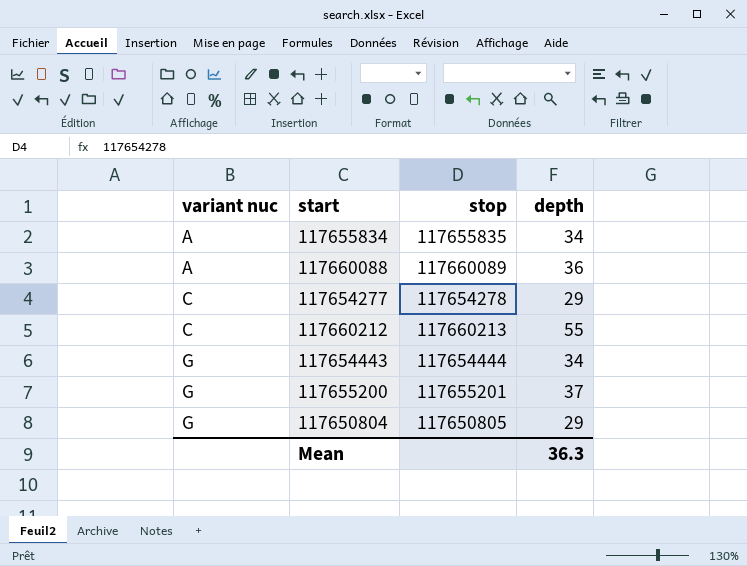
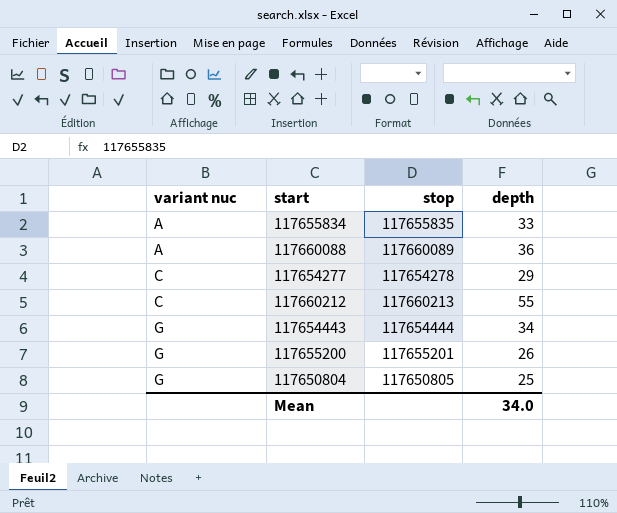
117655834 | depth: 34 -> 33
117655200 | depth: 37 -> 26
117650804 | depth: 29 -> 25
Mean | depth: 36.3 -> 34.0

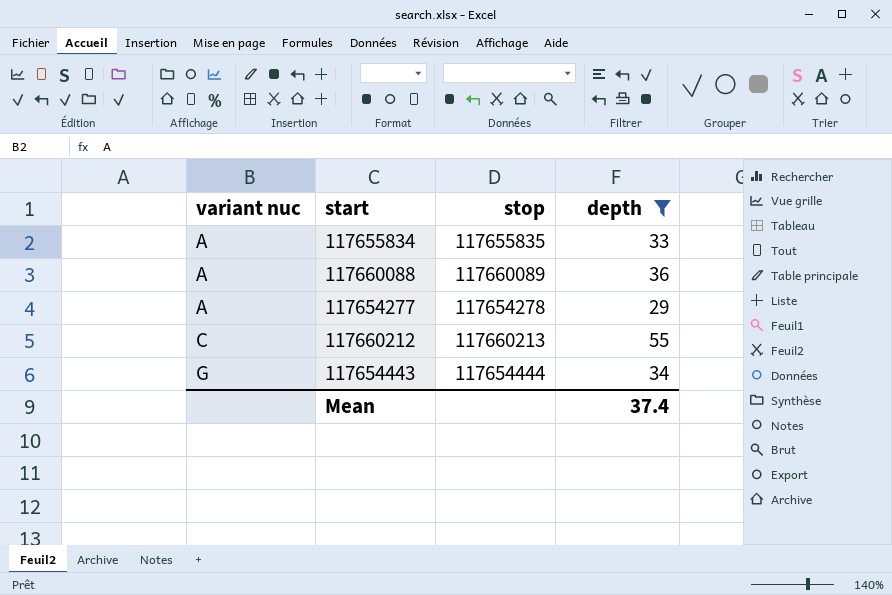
filter: none -> depth >= 29
117654277 | variant nuc: C -> A
Mean | depth: 34.0 -> 37.4

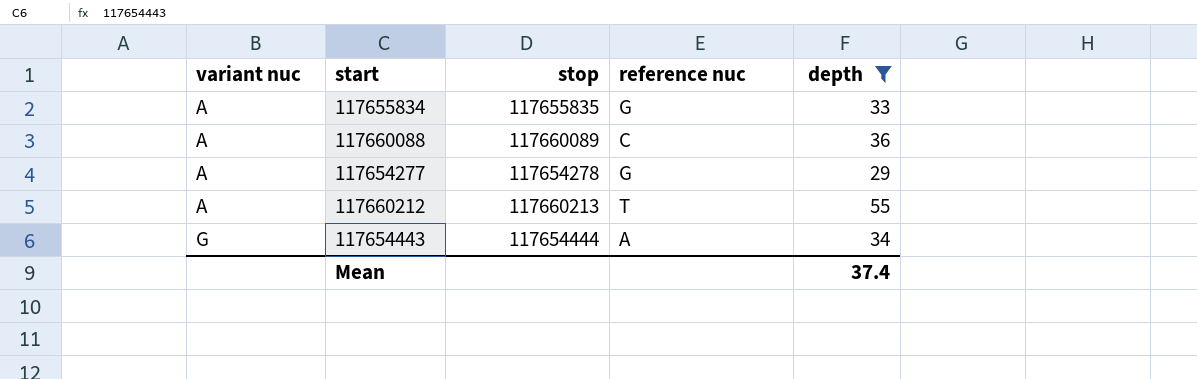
column reference nuc | position: none -> 4
117660212 | variant nuc: C -> A

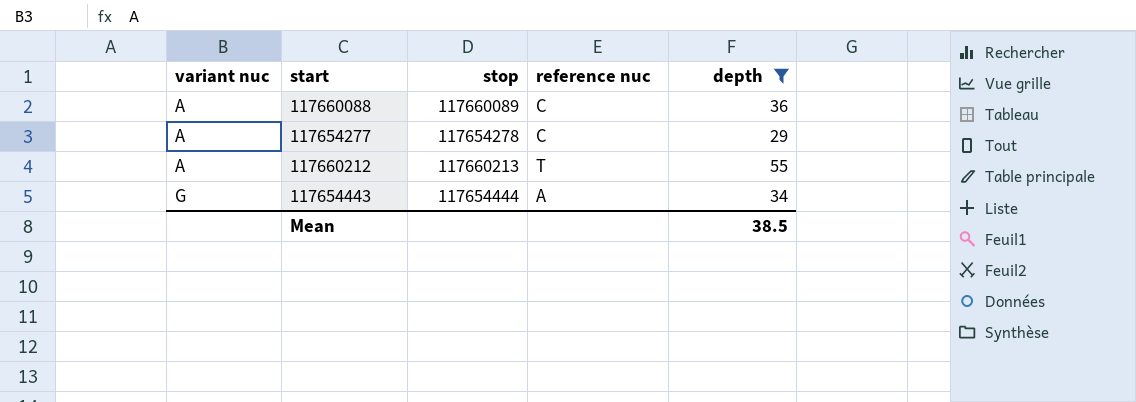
row 117655834: A | 117655835 | G | 33 -> none
117654277 | reference nuc: G -> C
Mean | depth: 37.4 -> 38.5

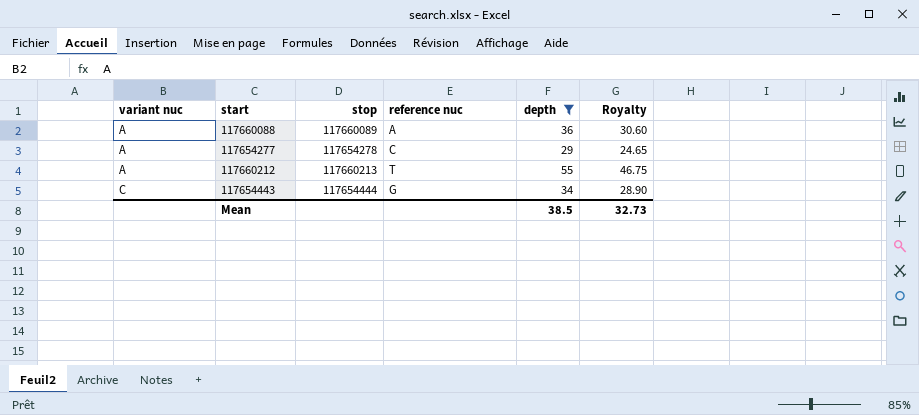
column Royalty | formula: none -> [depth] * 0.85
117660088 | reference nuc: C -> A
117654443 | variant nuc: G -> C
117654443 | reference nuc: A -> G

